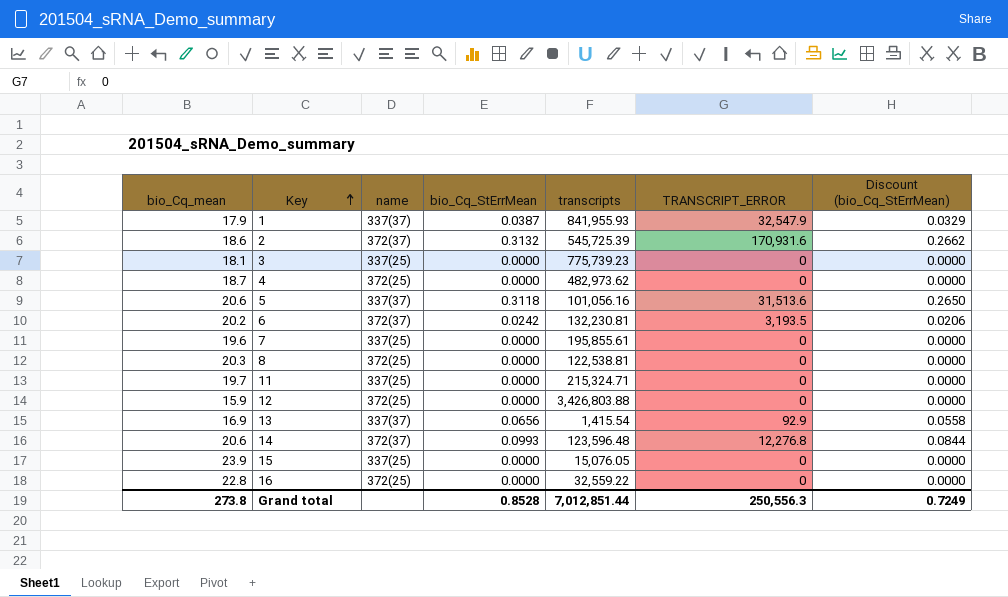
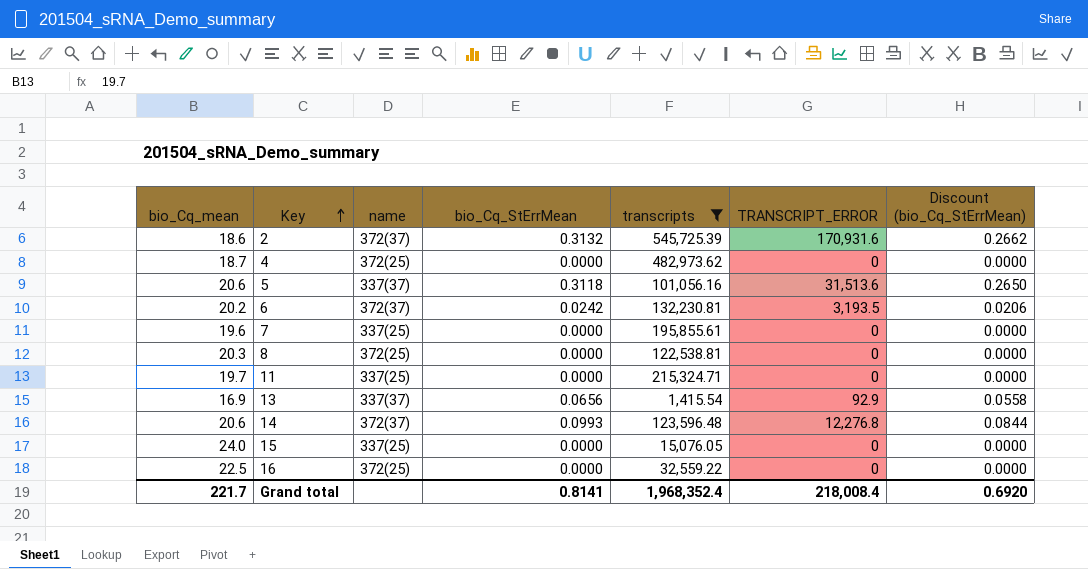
filter: none -> transcripts <= 545,725.39
15 | bio_Cq_mean: 23.9 -> 24.0
16 | bio_Cq_mean: 22.8 -> 22.5
Grand total | bio_Cq_mean: 273.8 -> 221.7
Grand total | bio_Cq_StErrMean: 0.8528 -> 0.8141
Grand total | transcripts: 7,012,851.44 -> 1,968,352.4
Grand total | TRANSCRIPT_ERROR: 250,556.3 -> 218,008.4
Grand total | Discount (bio_Cq_StErrMean): 0.7249 -> 0.6920

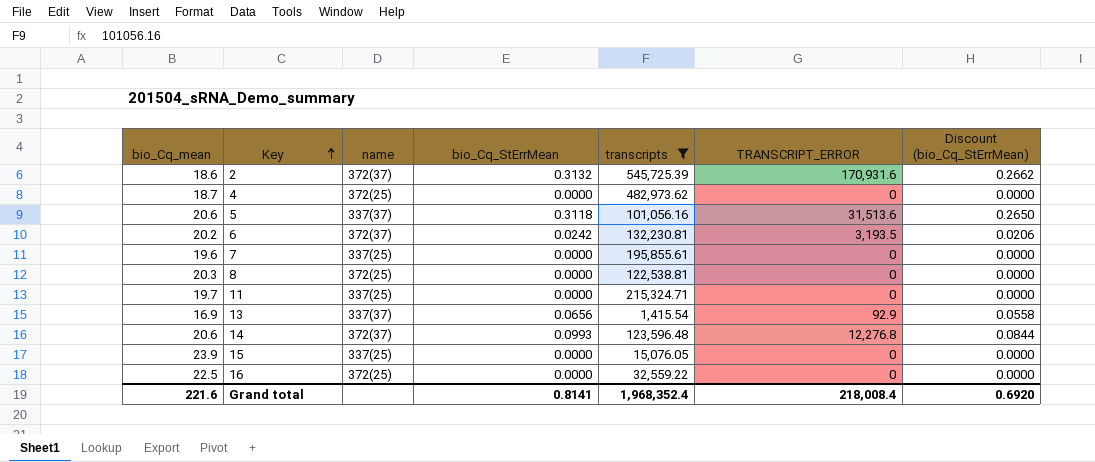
15 | bio_Cq_mean: 24.0 -> 23.9
Grand total | bio_Cq_mean: 221.7 -> 221.6

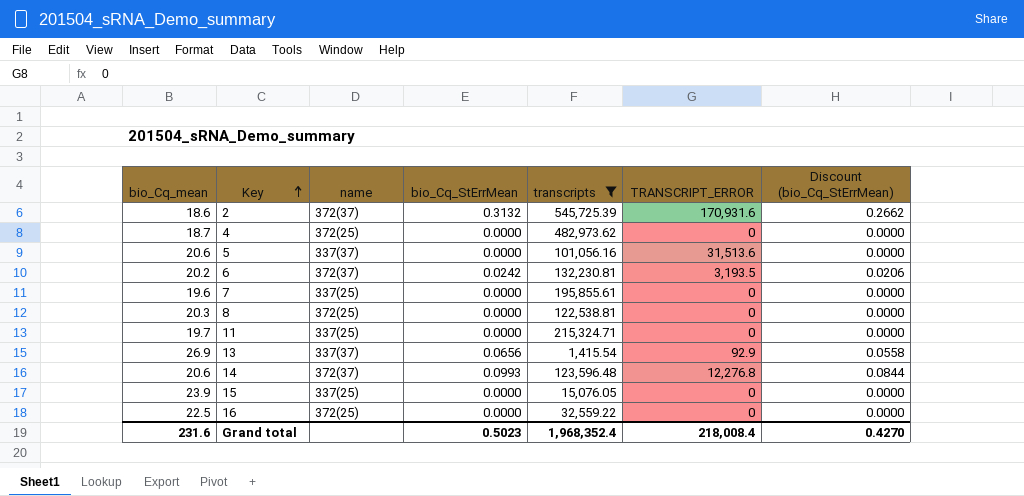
5 | bio_Cq_StErrMean: 0.3118 -> 0.0000
5 | Discount (bio_Cq_StErrMean): 0.2650 -> 0.0000
13 | bio_Cq_mean: 16.9 -> 26.9
Grand total | bio_Cq_mean: 221.6 -> 231.6
Grand total | bio_Cq_StErrMean: 0.8141 -> 0.5023
Grand total | Discount (bio_Cq_StErrMean): 0.6920 -> 0.4270

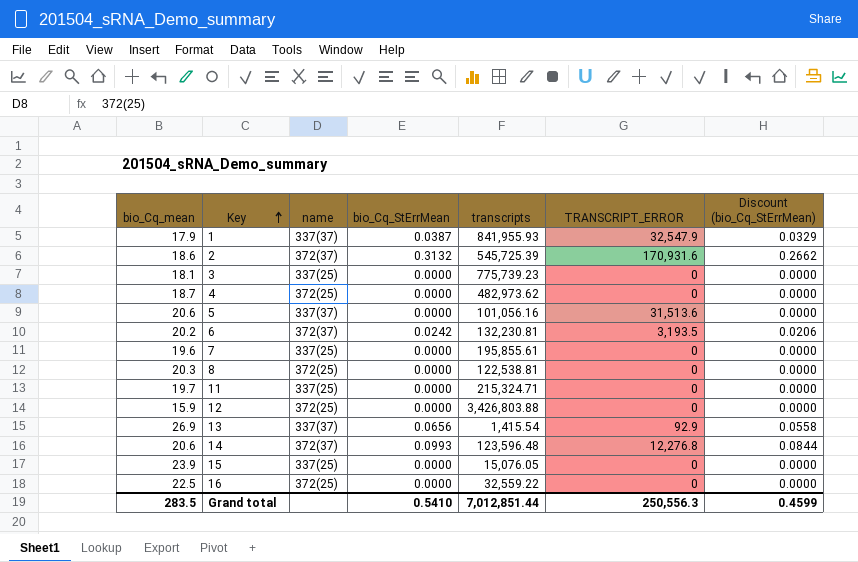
filter: transcripts <= 545,725.39 -> none
Grand total | bio_Cq_mean: 231.6 -> 283.5
Grand total | bio_Cq_StErrMean: 0.5023 -> 0.5410
Grand total | transcripts: 1,968,352.4 -> 7,012,851.44
Grand total | TRANSCRIPT_ERROR: 218,008.4 -> 250,556.3
Grand total | Discount (bio_Cq_StErrMean): 0.4270 -> 0.4599

